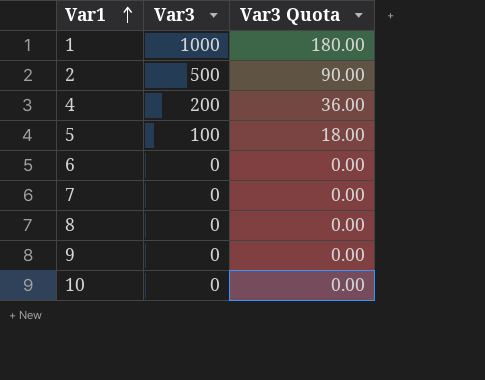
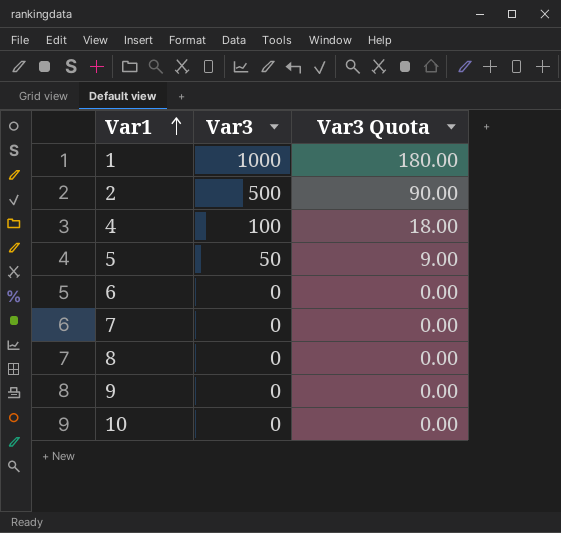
4 | Var3: 200 -> 100
4 | Var3 Quota: 36.00 -> 18.00
5 | Var3: 100 -> 50
5 | Var3 Quota: 18.00 -> 9.00

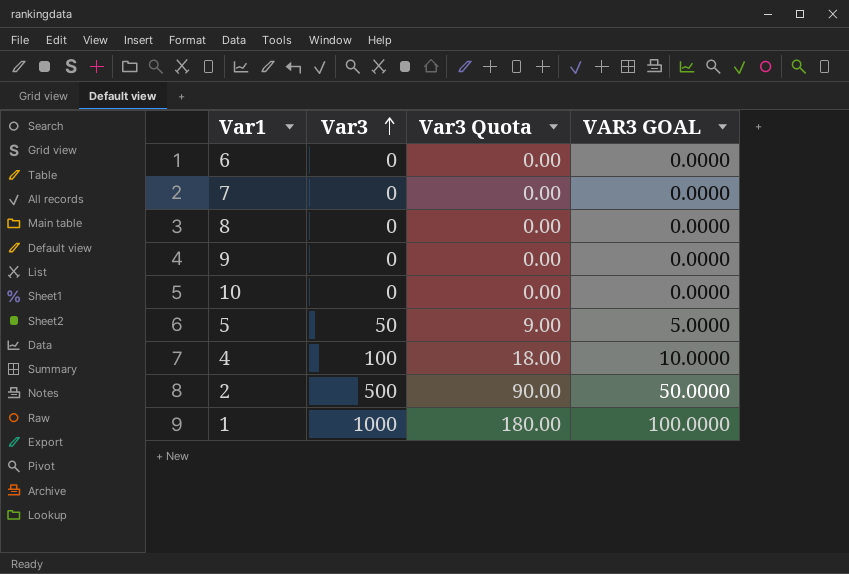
row order: Var1 ascending -> Var3 ascending
column VAR3 GOAL | formula: none -> [Var3] * 0.1

